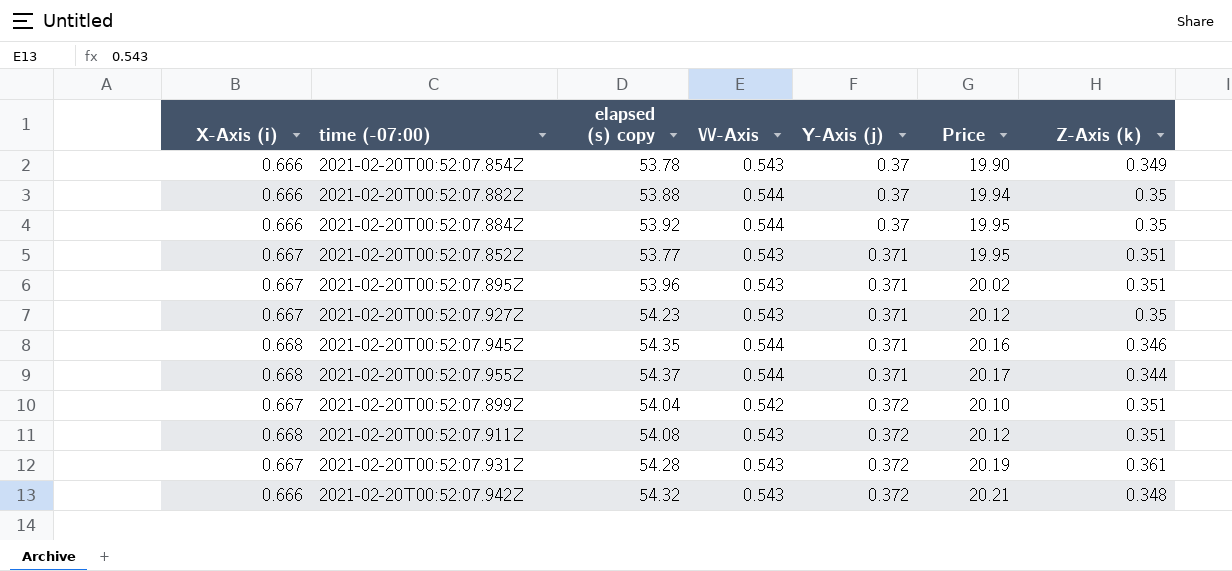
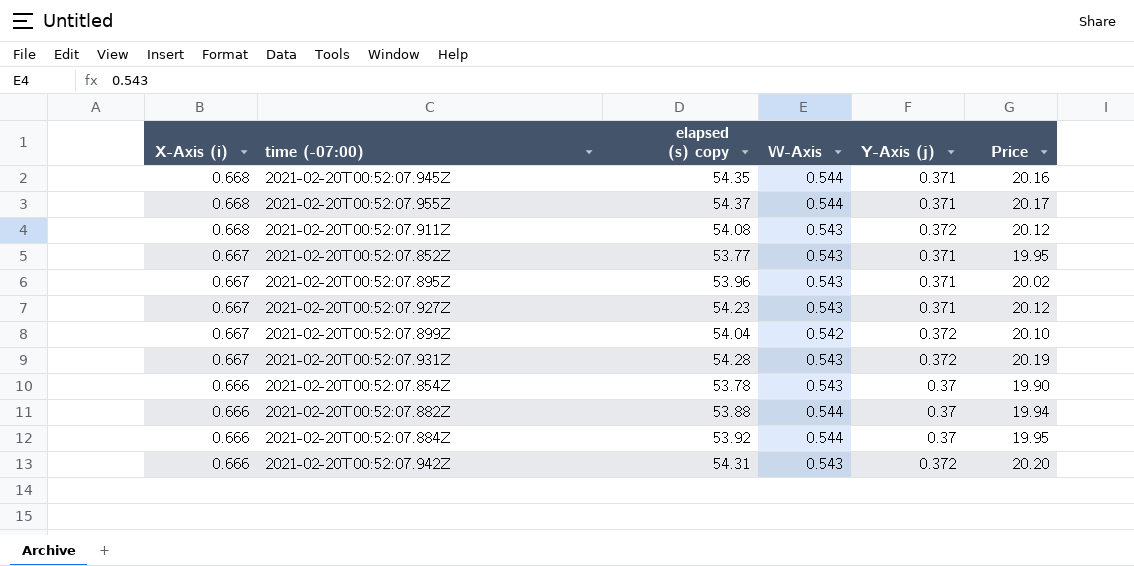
row order: Y-Axis (j) ascending -> X-Axis (i) descending
column Z-Axis (k) | position: 7 -> none
2021-02-20T00:52:07.942Z | elapsed (s) copy: 54.32 -> 54.31
2021-02-20T00:52:07.942Z | Price: 20.21 -> 20.20

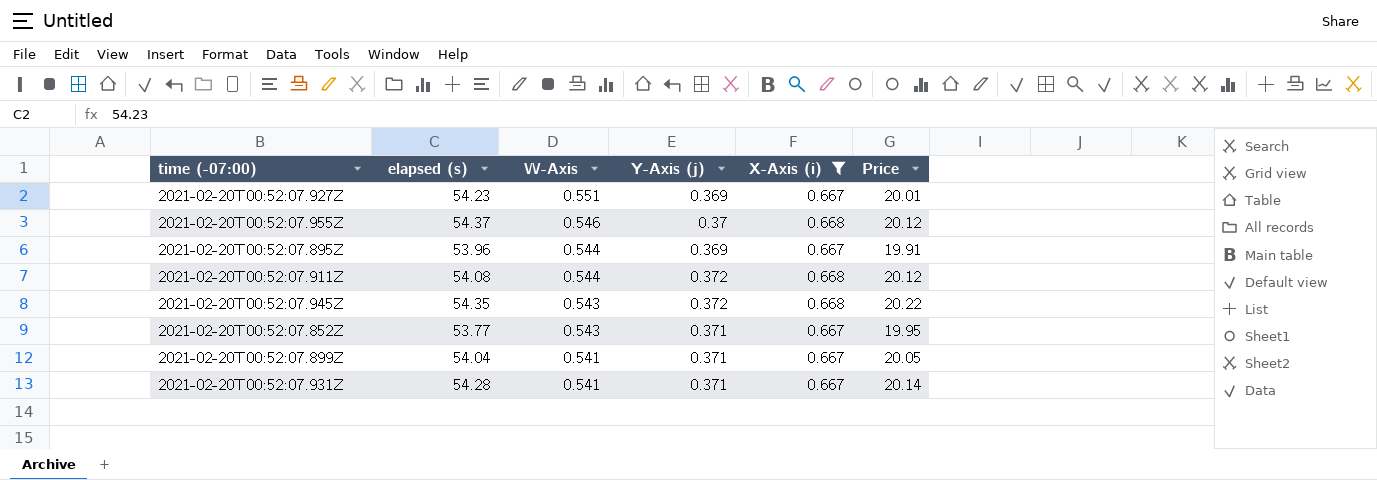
filter: none -> X-Axis (i) != 0.666
row order: X-Axis (i) descending -> W-Axis descending
column name: elapsed (s) copy -> elapsed (s)
column X-Axis (i) | position: 1 -> 5
2021-02-20T00:52:07.927Z | W-Axis: 0.543 -> 0.551
2021-02-20T00:52:07.927Z | Y-Axis (j): 0.371 -> 0.369
2021-02-20T00:52:07.927Z | Price: 20.12 -> 20.01
2021-02-20T00:52:07.955Z | W-Axis: 0.544 -> 0.546
2021-02-20T00:52:07.955Z | Y-Axis (j): 0.371 -> 0.37
2021-02-20T00:52:07.955Z | Price: 20.17 -> 20.12
2021-02-20T00:52:07.895Z | W-Axis: 0.543 -> 0.544
2021-02-20T00:52:07.895Z | Y-Axis (j): 0.371 -> 0.369
2021-02-20T00:52:07.895Z | Price: 20.02 -> 19.91
2021-02-20T00:52:07.911Z | W-Axis: 0.543 -> 0.544
2021-02-20T00:52:07.945Z | W-Axis: 0.544 -> 0.543
2021-02-20T00:52:07.945Z | Y-Axis (j): 0.371 -> 0.372
2021-02-20T00:52:07.945Z | Price: 20.16 -> 20.22
2021-02-20T00:52:07.899Z | W-Axis: 0.542 -> 0.541
2021-02-20T00:52:07.899Z | Y-Axis (j): 0.372 -> 0.371
2021-02-20T00:52:07.899Z | Price: 20.10 -> 20.05
2021-02-20T00:52:07.931Z | W-Axis: 0.543 -> 0.541
2021-02-20T00:52:07.931Z | Y-Axis (j): 0.372 -> 0.371
2021-02-20T00:52:07.931Z | Price: 20.19 -> 20.14

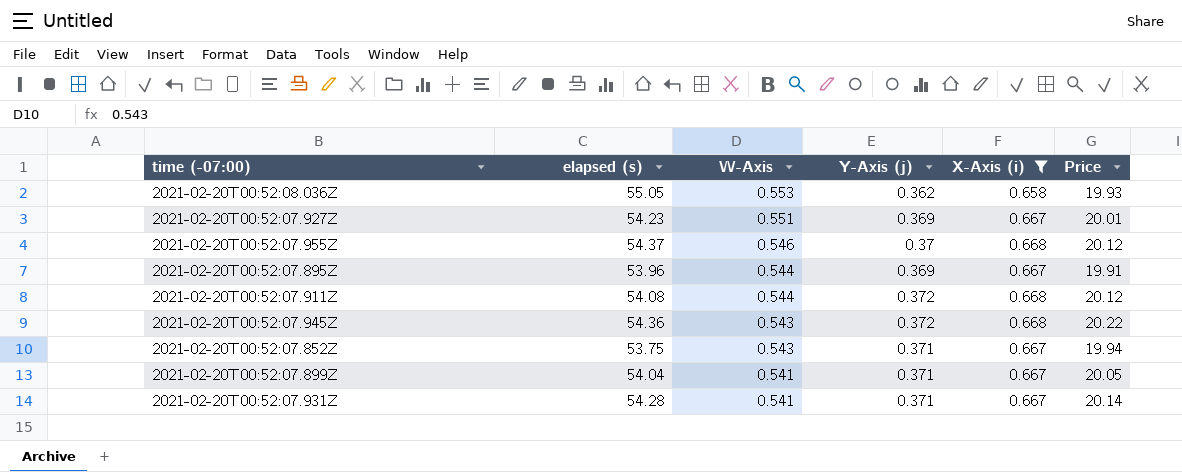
row 2021-02-20T00:52:08.036Z: none -> 55.05 | 0.553 | 0.362 | 0.658 | 19.93
2021-02-20T00:52:07.945Z | elapsed (s): 54.35 -> 54.36
2021-02-20T00:52:07.852Z | elapsed (s): 53.77 -> 53.75
2021-02-20T00:52:07.852Z | Price: 19.95 -> 19.94

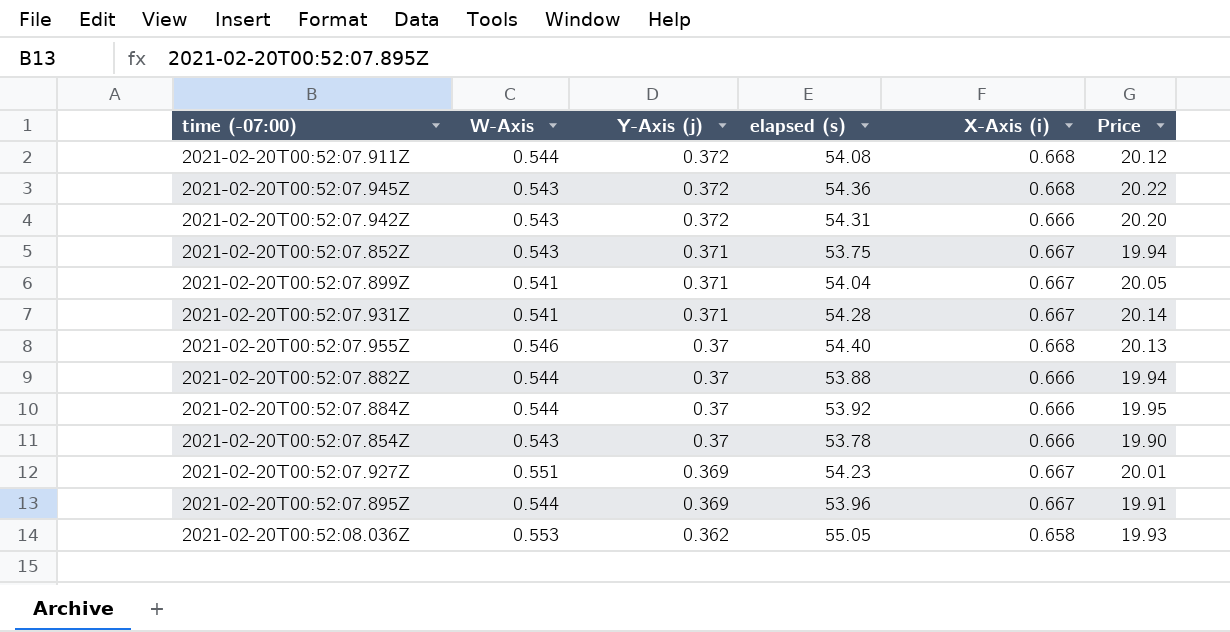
filter: X-Axis (i) != 0.666 -> none
row order: W-Axis descending -> Y-Axis (j) descending
column elapsed (s) | position: 2 -> 4
2021-02-20T00:52:07.955Z | elapsed (s): 54.37 -> 54.40
2021-02-20T00:52:07.955Z | Price: 20.12 -> 20.13

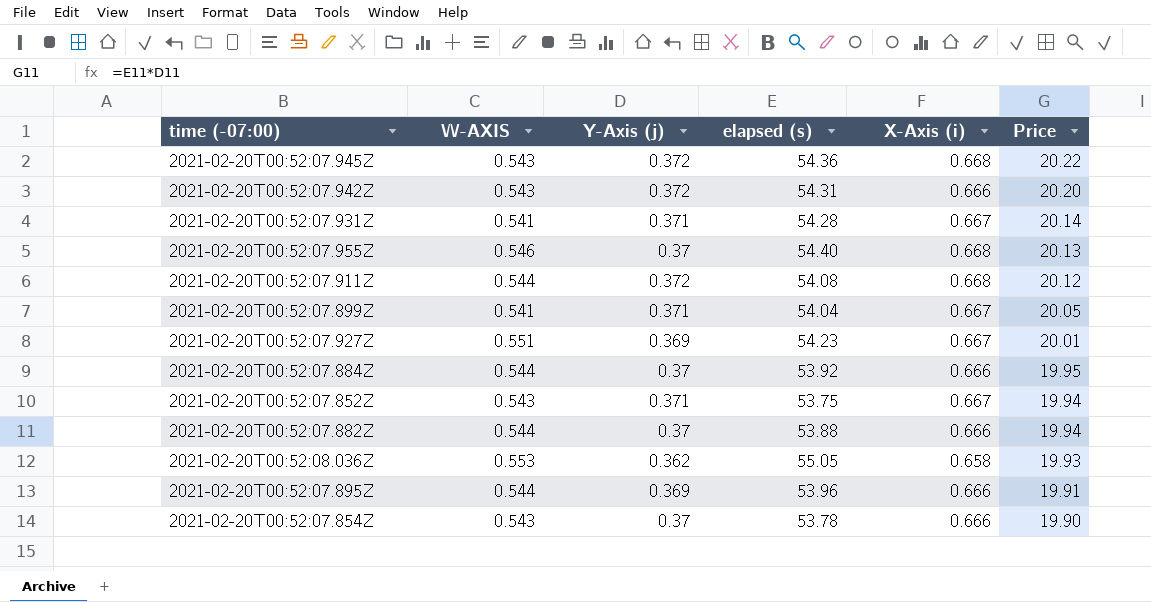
row order: Y-Axis (j) descending -> Price descending
column name: W-Axis -> W-AXIS
2021-02-20T00:52:07.895Z | X-Axis (i): 0.667 -> 0.666

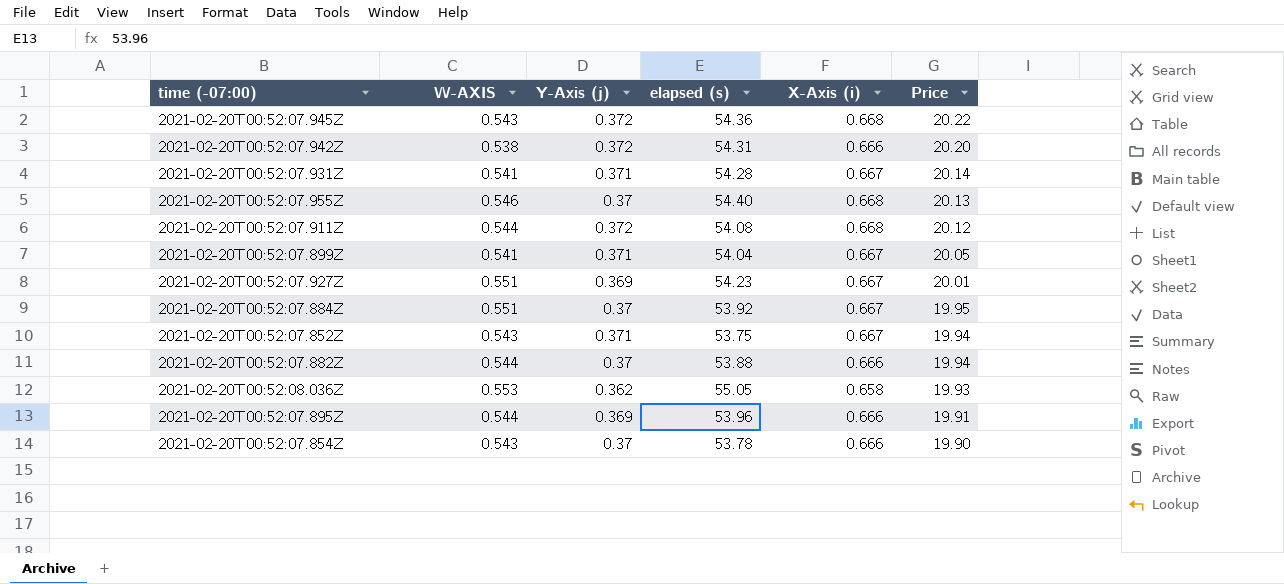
2021-02-20T00:52:07.942Z | W-AXIS: 0.543 -> 0.538
2021-02-20T00:52:07.884Z | W-AXIS: 0.544 -> 0.551
2021-02-20T00:52:07.884Z | X-Axis (i): 0.666 -> 0.667

